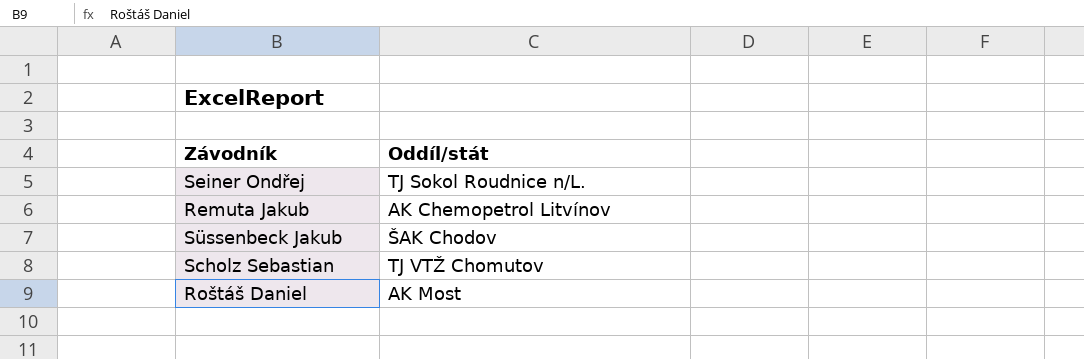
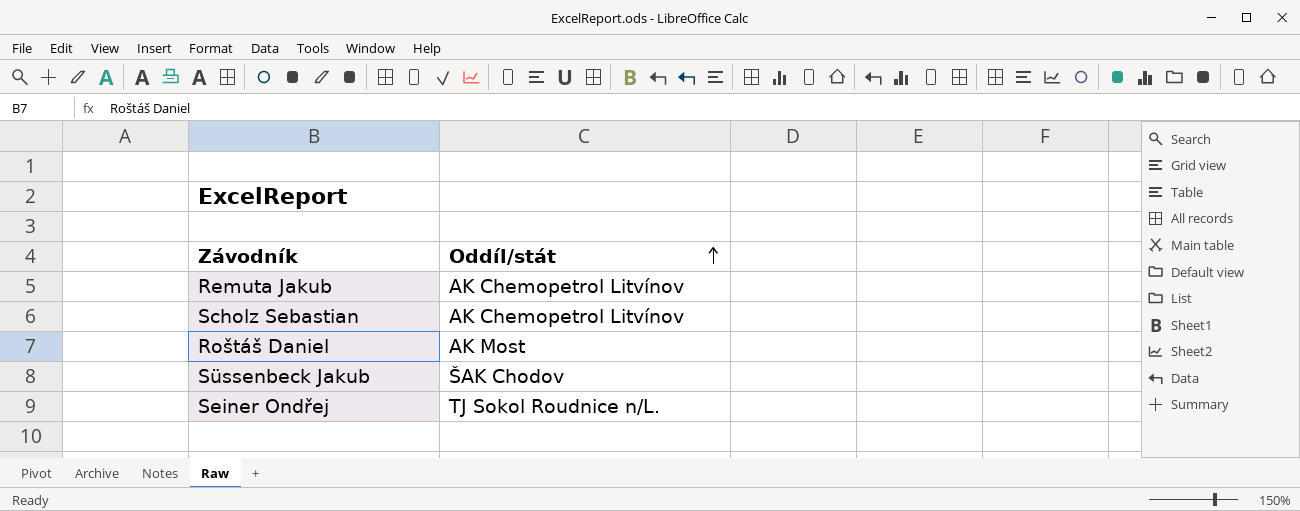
row order: none -> Oddíl/stát ascending
Scholz Sebastian | Oddíl/stát: TJ VTŽ Chomutov -> AK Chemopetrol Litvínov

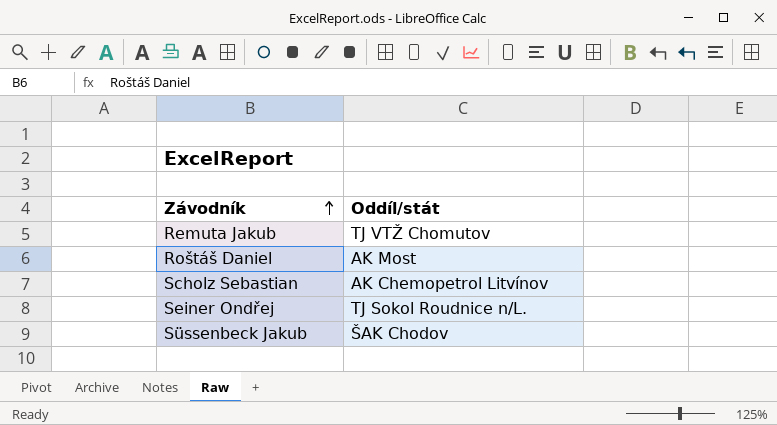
row order: Oddíl/stát ascending -> Závodník ascending
Remuta Jakub | Oddíl/stát: AK Chemopetrol Litvínov -> TJ VTŽ Chomutov

